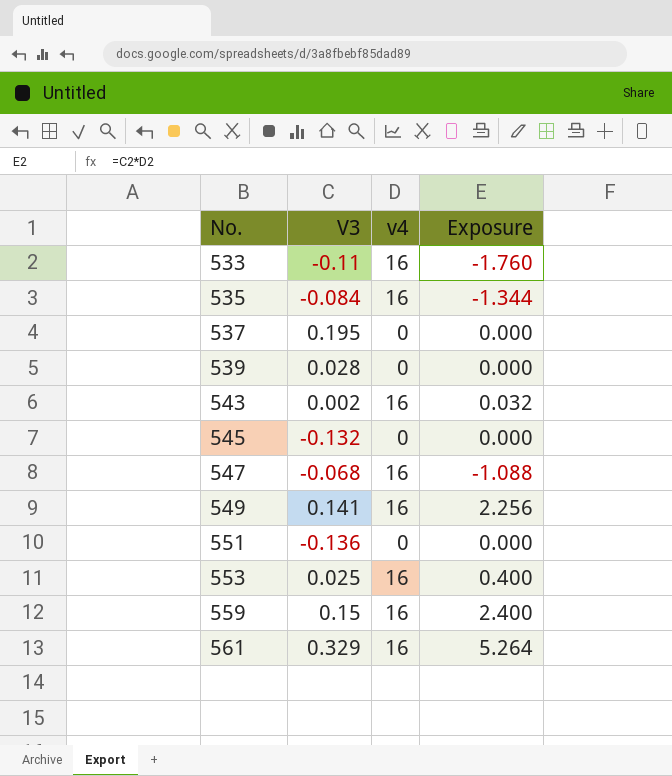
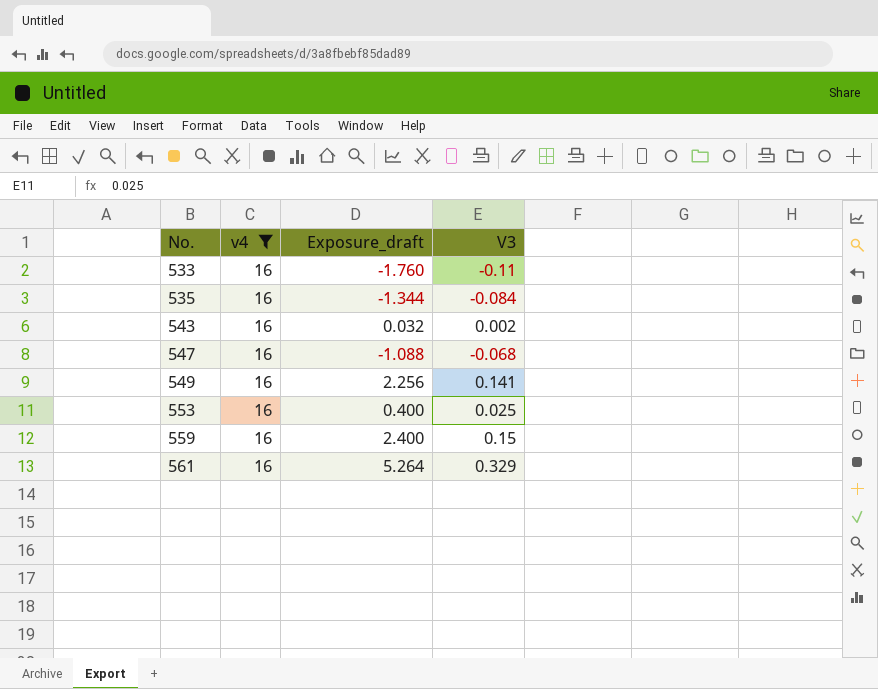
filter: none -> v4 = 16
column name: Exposure -> Exposure_draft
column V3 | position: 2 -> 4

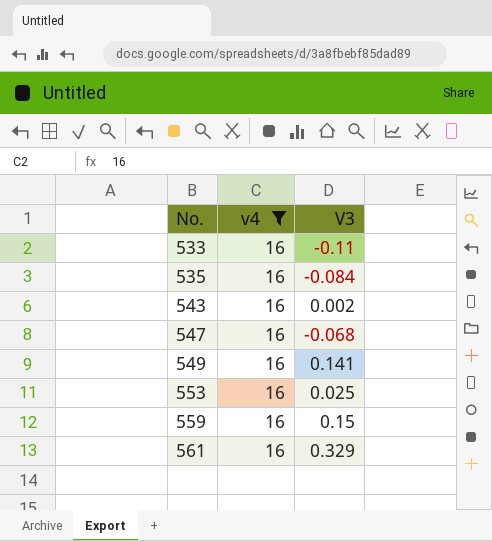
column Exposure_draft | formula: [v4] * [V3] -> none

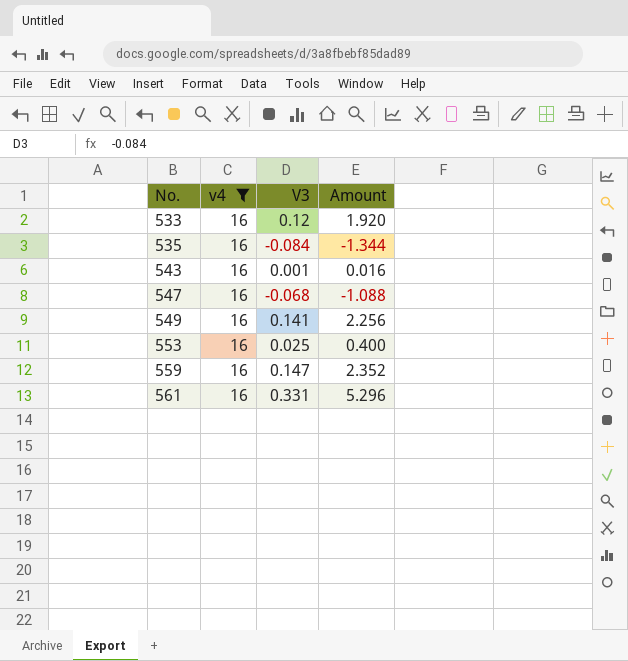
column Amount | formula: none -> [v4] * [V3]
533 | V3: -0.11 -> 0.12
543 | V3: 0.002 -> 0.001
559 | V3: 0.15 -> 0.147
561 | V3: 0.329 -> 0.331

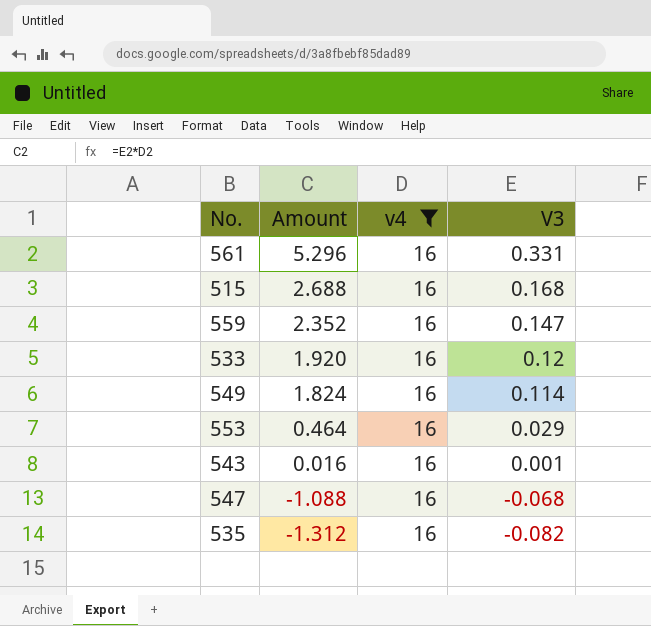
row order: No. ascending -> Amount descending
column Amount | position: 4 -> 2
row 515: none -> 2.688 | 16 | 0.168
549 | Amount: 2.256 -> 1.824
549 | V3: 0.141 -> 0.114
553 | Amount: 0.400 -> 0.464
553 | V3: 0.025 -> 0.029
535 | Amount: -1.344 -> -1.312
535 | V3: -0.084 -> -0.082

